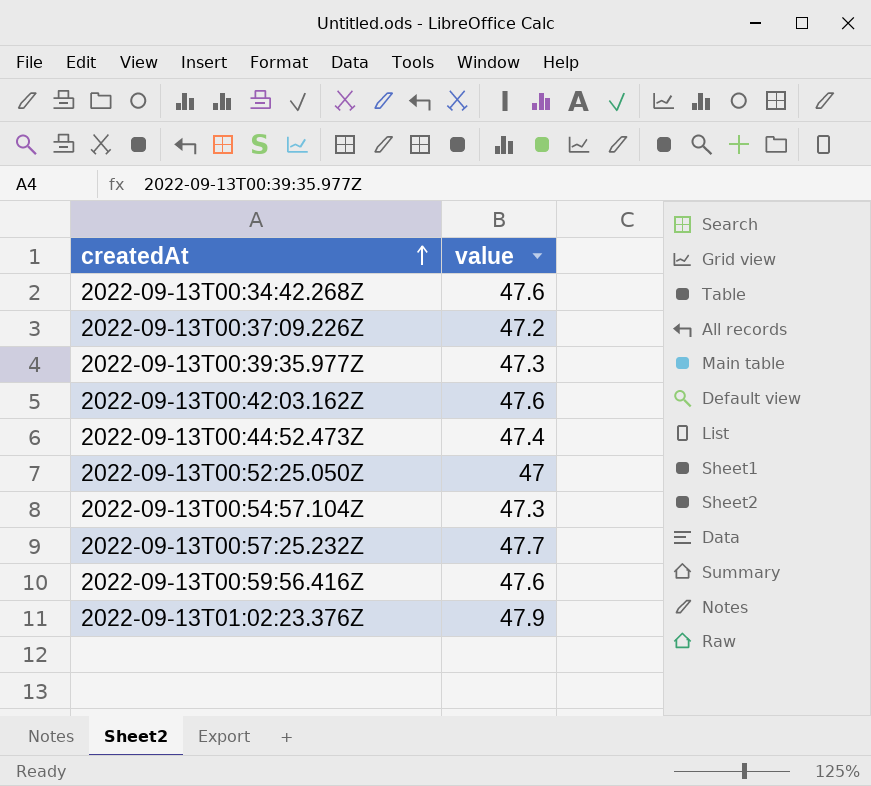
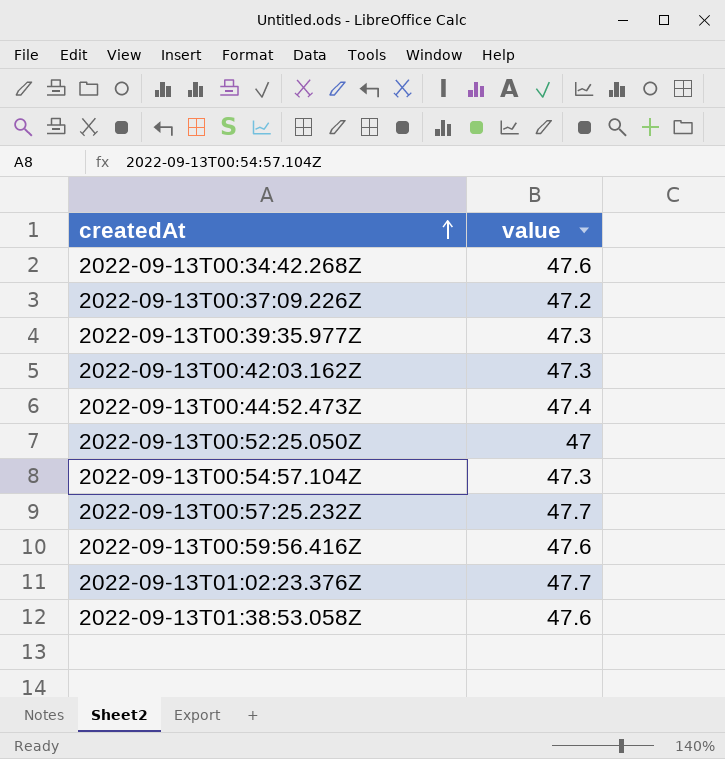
2022-09-13T00:42:03.162Z | value: 47.6 -> 47.3
2022-09-13T01:02:23.376Z | value: 47.9 -> 47.7
row 2022-09-13T01:38:53.058Z: none -> 47.6

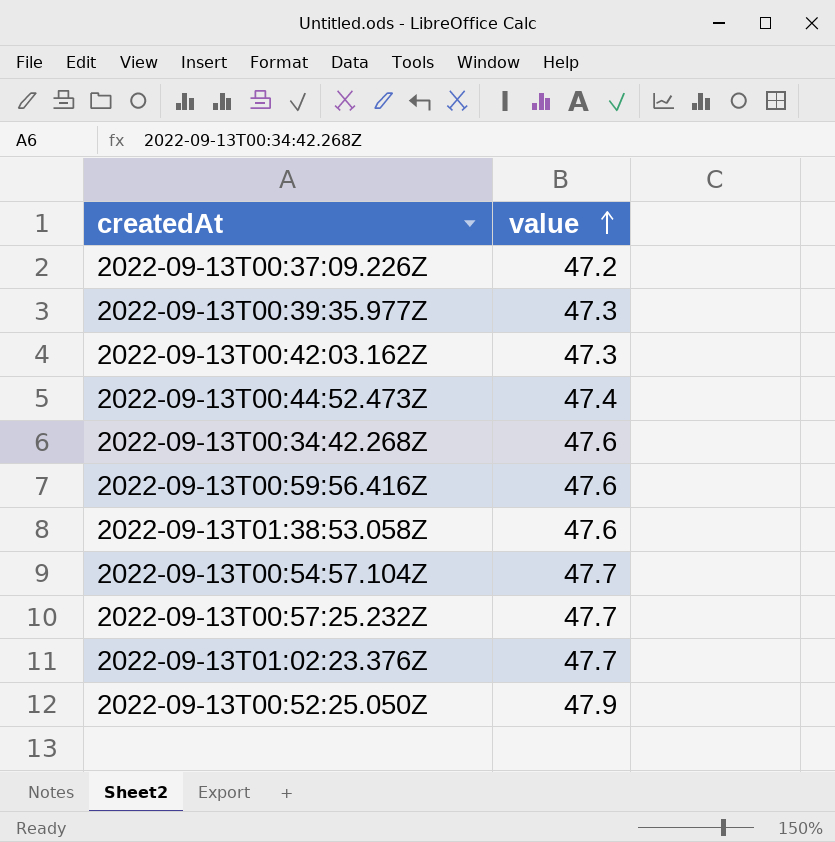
row order: createdAt ascending -> value ascending
2022-09-13T00:54:57.104Z | value: 47.3 -> 47.7
2022-09-13T00:52:25.050Z | value: 47 -> 47.9

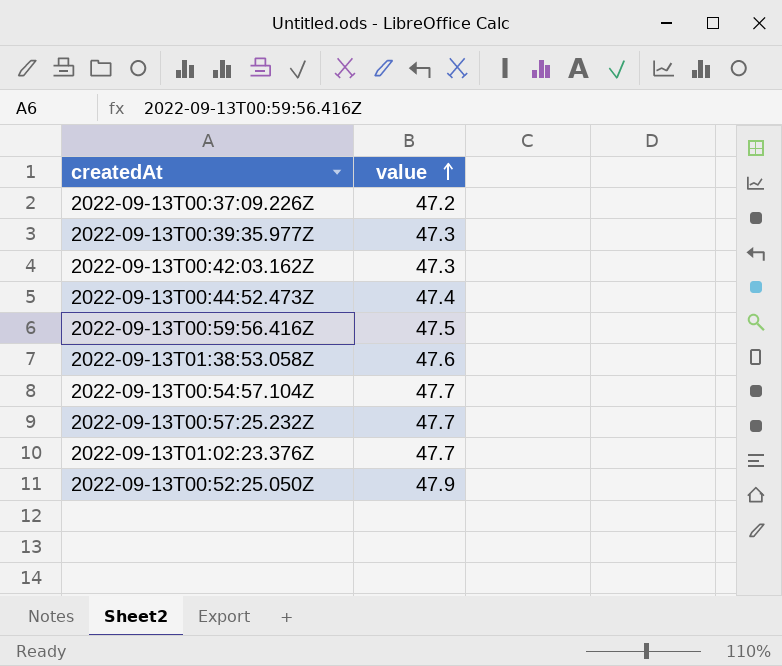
row 2022-09-13T00:34:42.268Z: 47.6 -> none
2022-09-13T00:59:56.416Z | value: 47.6 -> 47.5

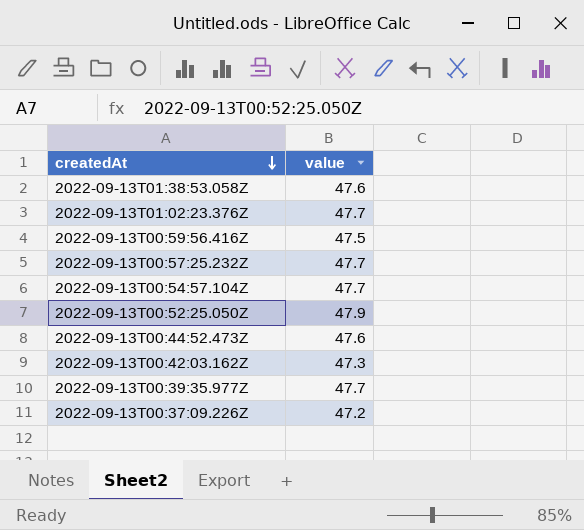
row order: value ascending -> createdAt descending
2022-09-13T00:44:52.473Z | value: 47.4 -> 47.6
2022-09-13T00:39:35.977Z | value: 47.3 -> 47.7

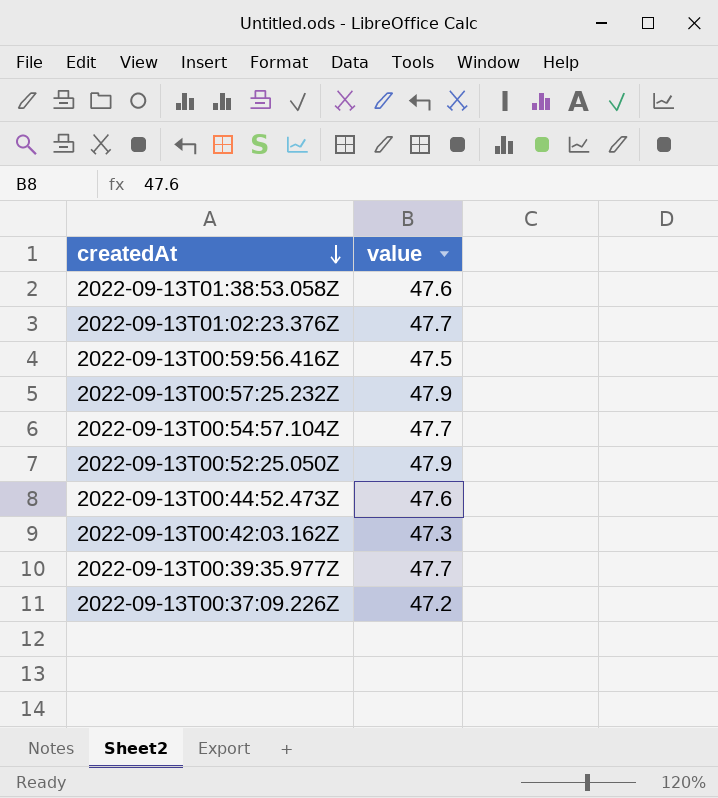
2022-09-13T00:57:25.232Z | value: 47.7 -> 47.9

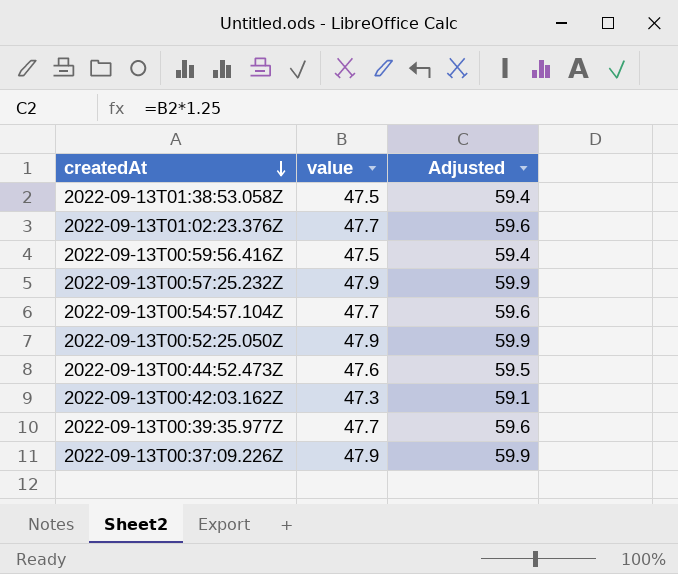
column Adjusted | formula: none -> [value] * 1.25
2022-09-13T01:38:53.058Z | value: 47.6 -> 47.5
2022-09-13T00:37:09.226Z | value: 47.2 -> 47.9

